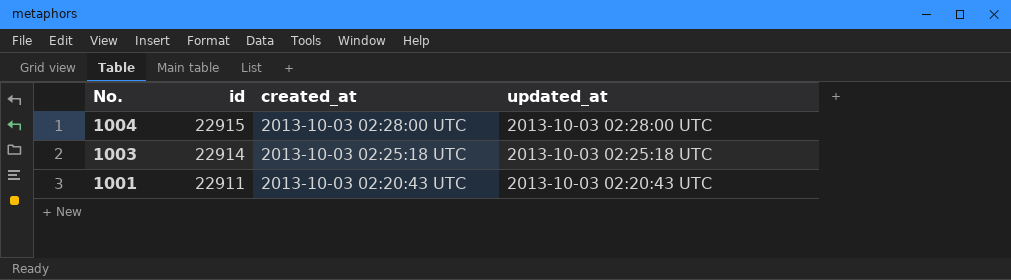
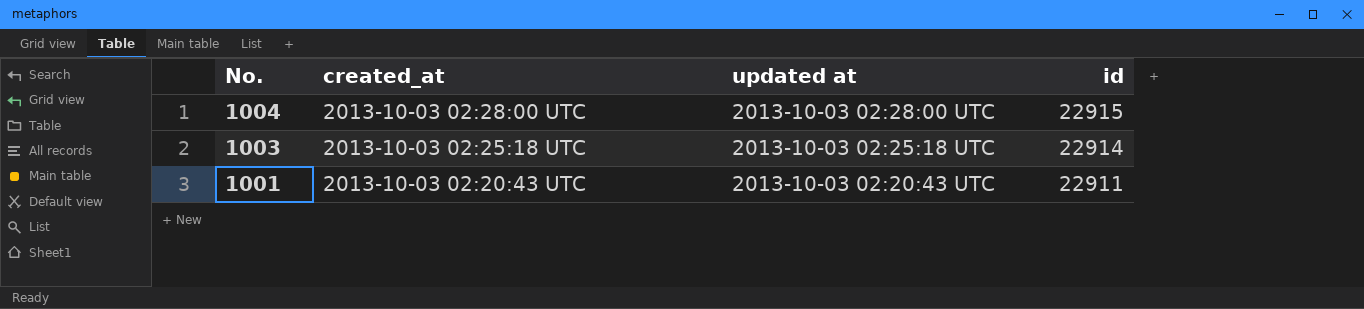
column name: updated_at -> updated at
column id | position: 2 -> 4

